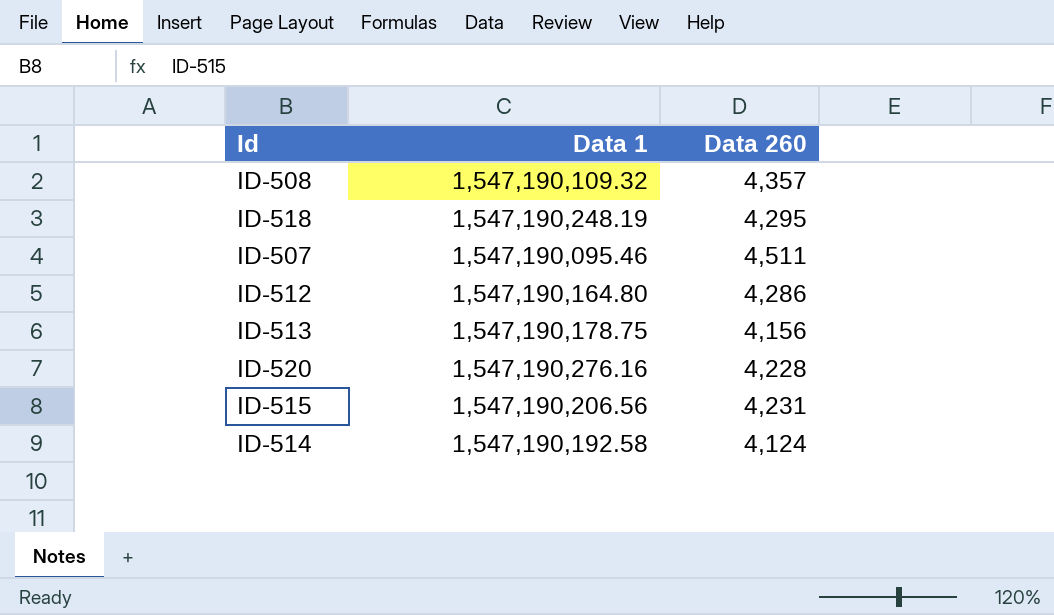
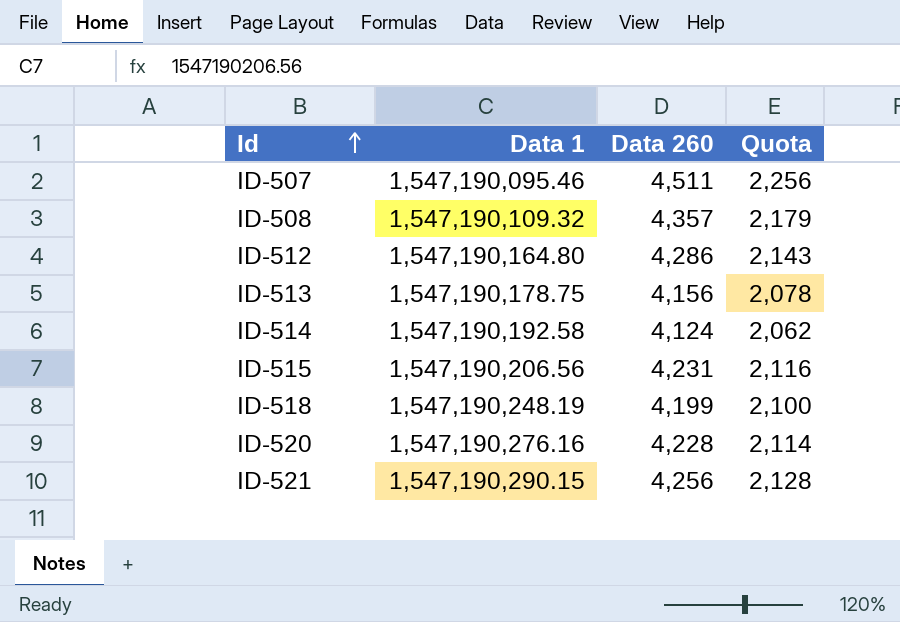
row order: none -> Id ascending
column Quota | formula: none -> [Data 260] * 0.5
ID-518 | Data 260: 4,295 -> 4,199
row ID-521: none -> 1,547,190,290.15 | 4,256 | 2,128

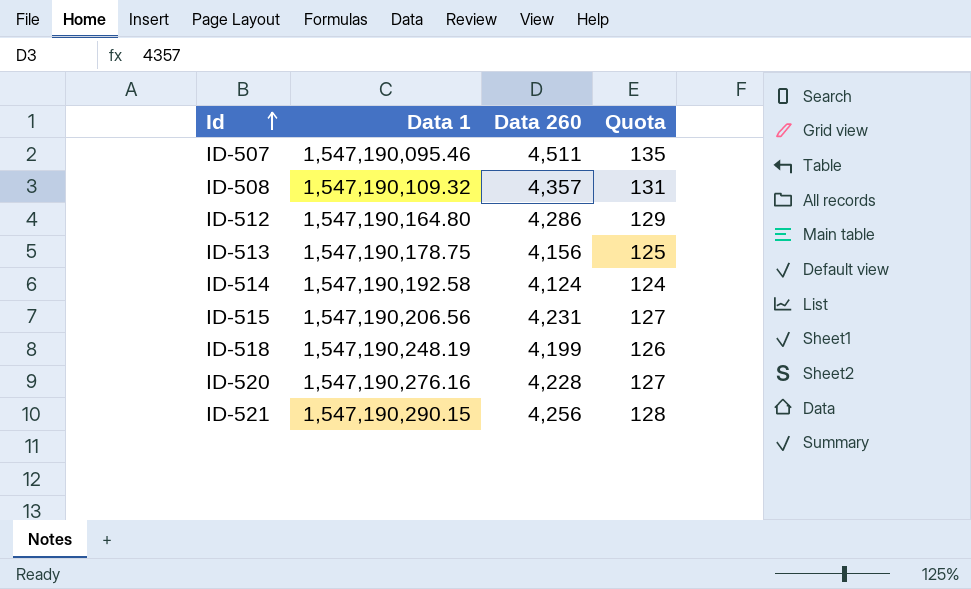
column Quota | formula: [Data 260] * 0.5 -> [Data 260] * 0.03

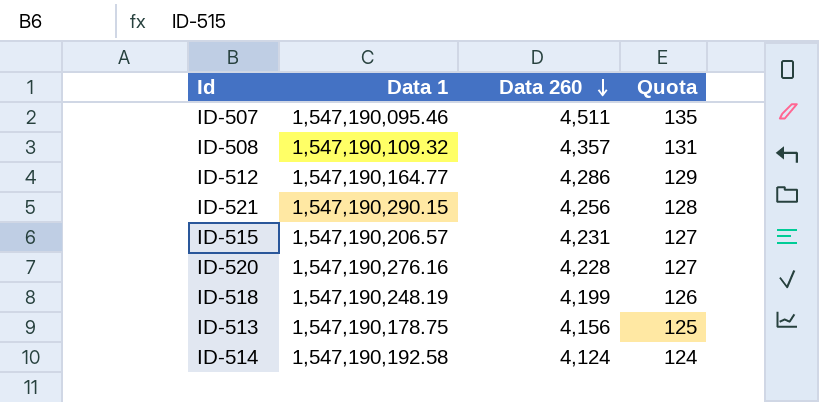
row order: Id ascending -> Data 260 descending
ID-512 | Data 1: 1,547,190,164.80 -> 1,547,190,164.77
ID-515 | Data 1: 1,547,190,206.56 -> 1,547,190,206.57

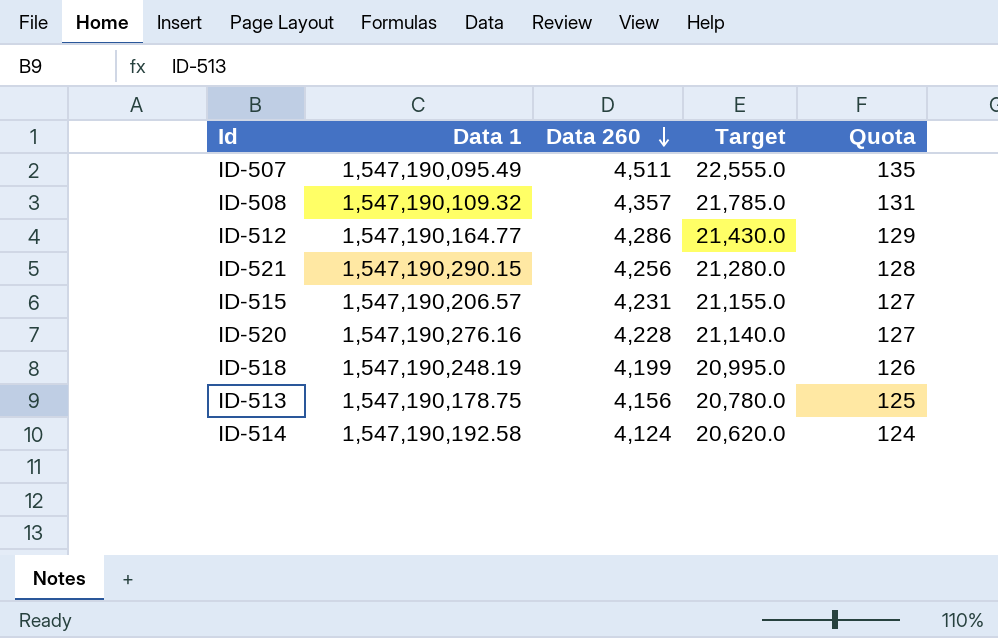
column Target | formula: none -> [Data 260] * 5
ID-507 | Data 1: 1,547,190,095.46 -> 1,547,190,095.49

